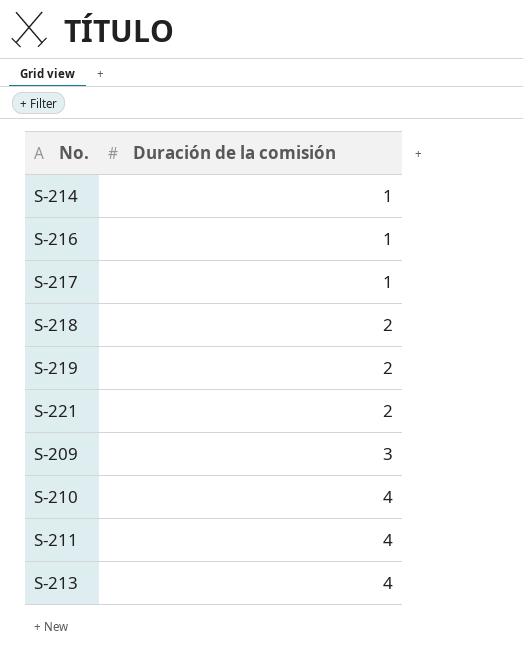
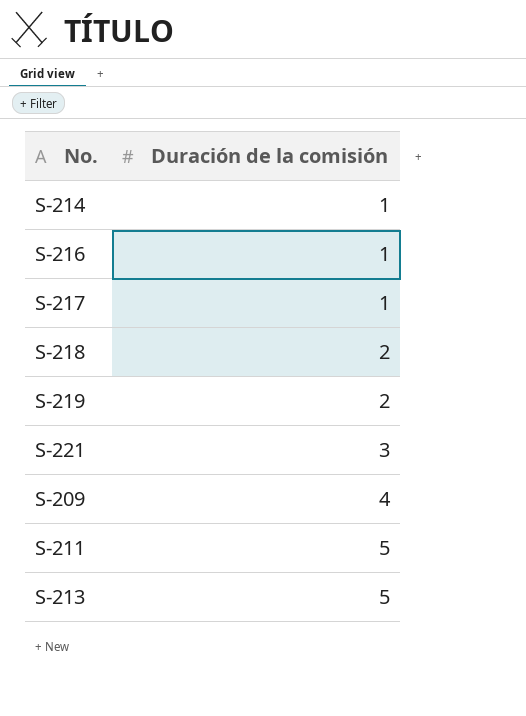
row S-210: 4 -> none
S-221 | Duración de la comisión: 2 -> 3
S-209 | Duración de la comisión: 3 -> 4
S-211 | Duración de la comisión: 4 -> 5
S-213 | Duración de la comisión: 4 -> 5

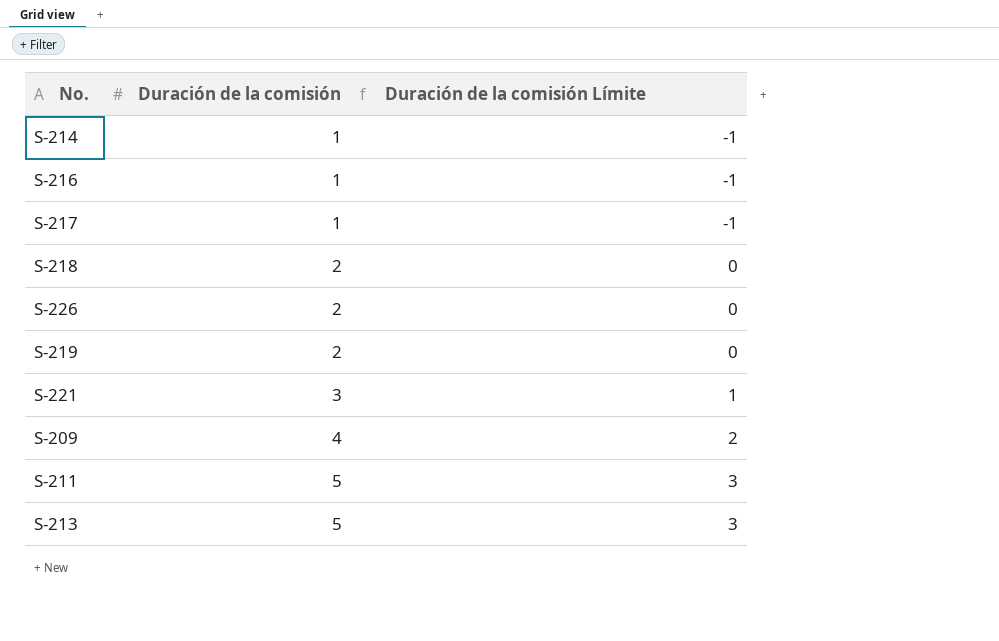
column Duración de la comisión Límite | formula: none -> [Duración de la comisión] - 2
row S-226: none -> 2 | 0

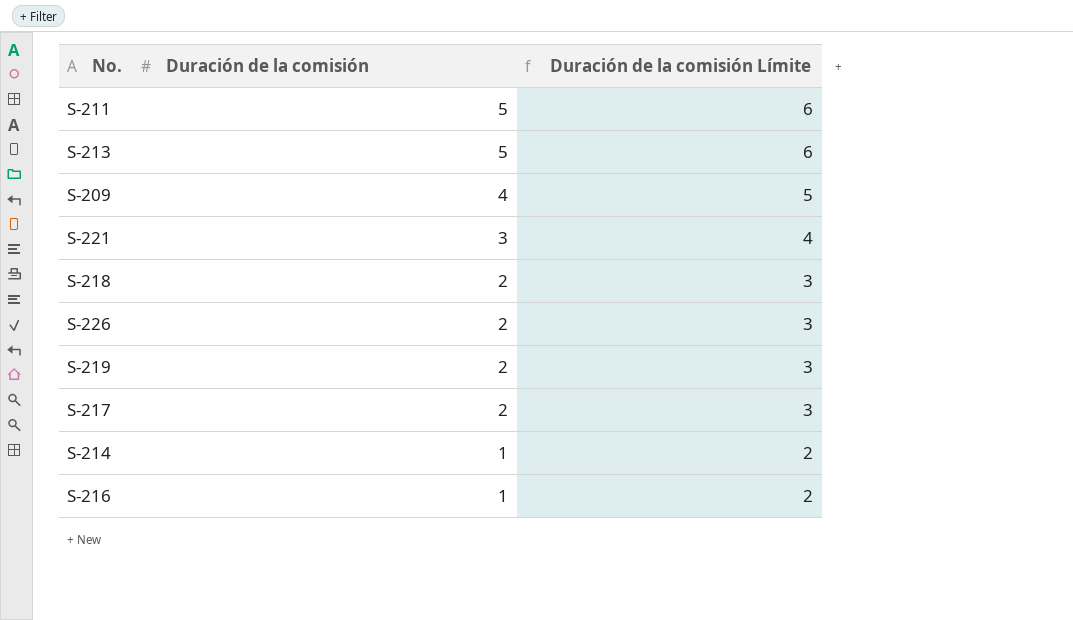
row order: Duración de la comisión ascending -> Duración de la comisión descending
column Duración de la comisión Límite | formula: [Duración de la comisión] - 2 -> [Duración de la comisión] + 1
S-217 | Duración de la comisión: 1 -> 2

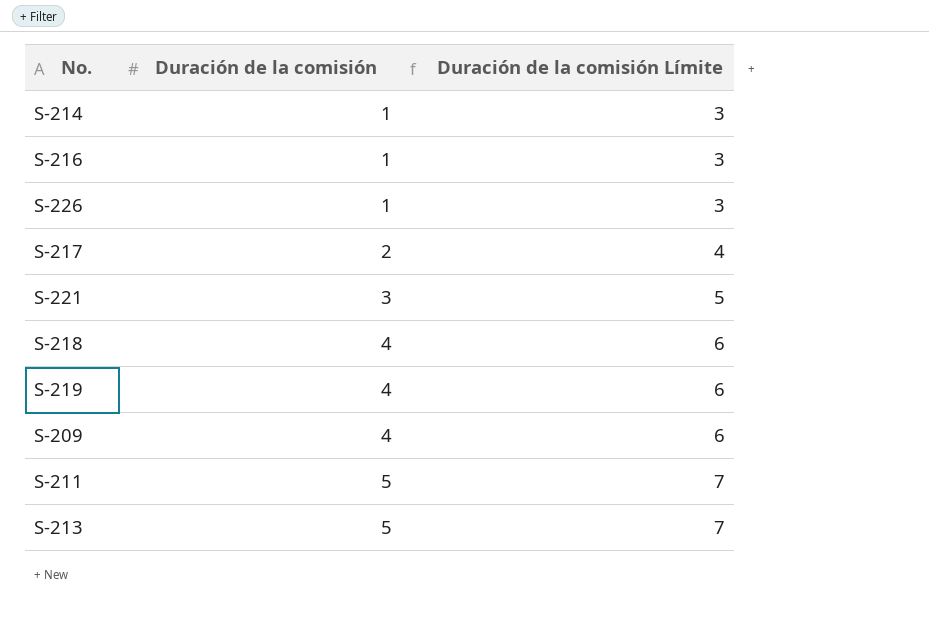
row order: Duración de la comisión descending -> Duración de la comisión ascending
column Duración de la comisión Límite | formula: [Duración de la comisión] + 1 -> [Duración de la comisión] + 2
S-226 | Duración de la comisión: 2 -> 1
S-218 | Duración de la comisión: 2 -> 4
S-219 | Duración de la comisión: 2 -> 4

